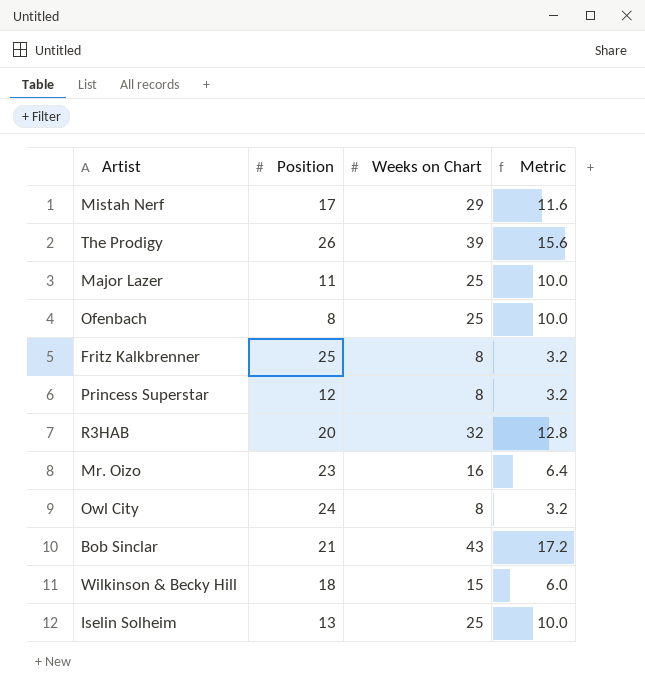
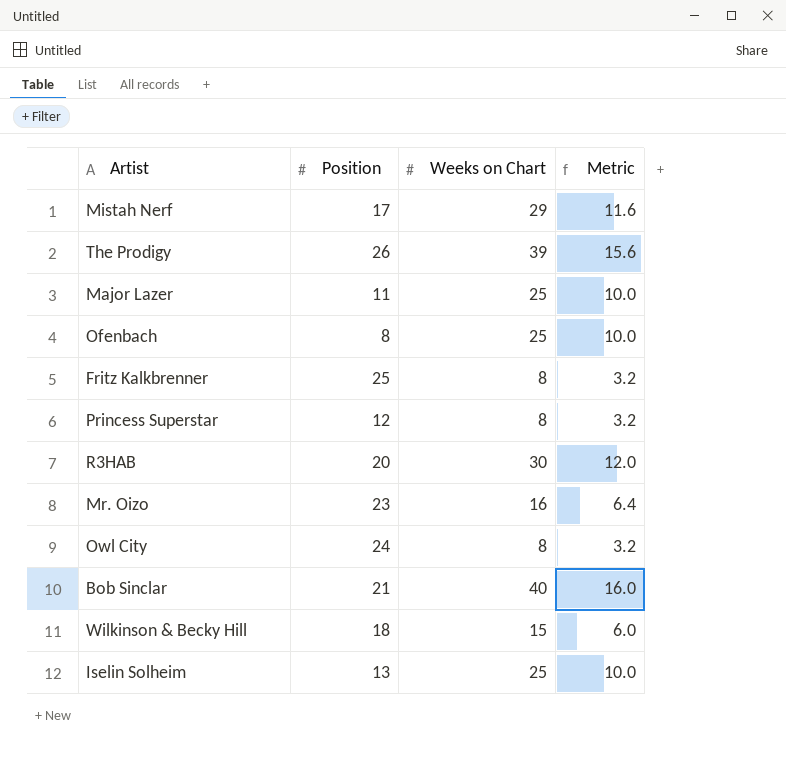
R3HAB | Weeks on Chart: 32 -> 30
R3HAB | Metric: 12.8 -> 12.0
Bob Sinclar | Weeks on Chart: 43 -> 40
Bob Sinclar | Metric: 17.2 -> 16.0

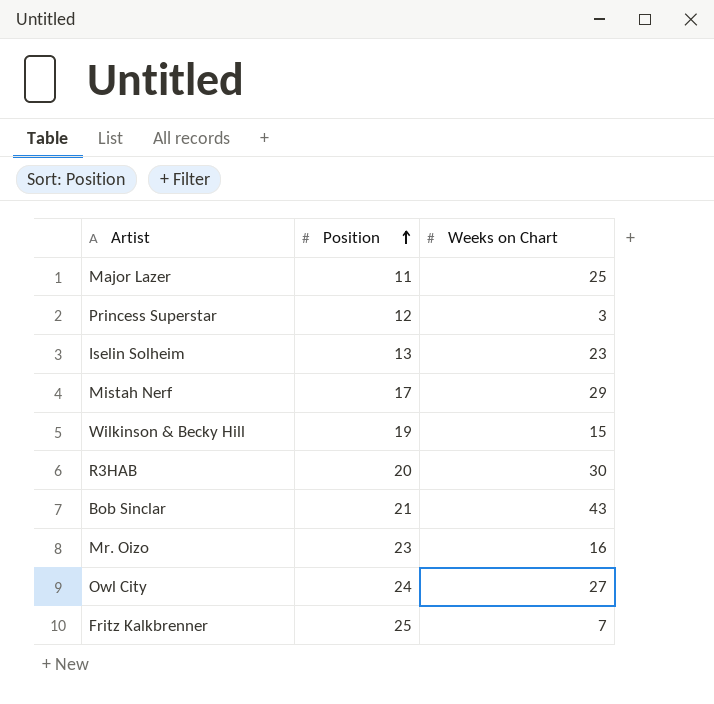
row order: none -> Position ascending
column Metric | formula: [Weeks on Chart] * 0.4 -> none
row The Prodigy: 26 | 39 | 15.6 -> none
row Ofenbach: 8 | 25 | 10.0 -> none
Princess Superstar | Weeks on Chart: 8 -> 3
Iselin Solheim | Weeks on Chart: 25 -> 23
Wilkinson & Becky Hill | Position: 18 -> 19
Bob Sinclar | Weeks on Chart: 40 -> 43
Owl City | Weeks on Chart: 8 -> 27
Fritz Kalkbrenner | Weeks on Chart: 8 -> 7

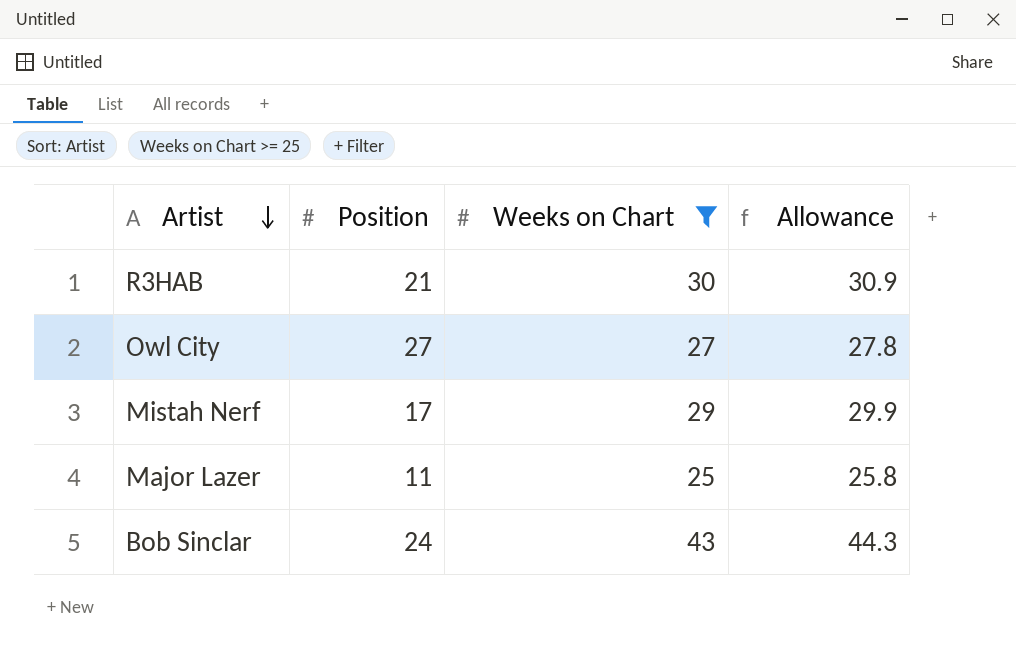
filter: none -> Weeks on Chart >= 25
row order: Position ascending -> Artist descending
column Allowance | formula: none -> [Weeks on Chart] * 1.03
R3HAB | Position: 20 -> 21
Owl City | Position: 24 -> 27
Bob Sinclar | Position: 21 -> 24

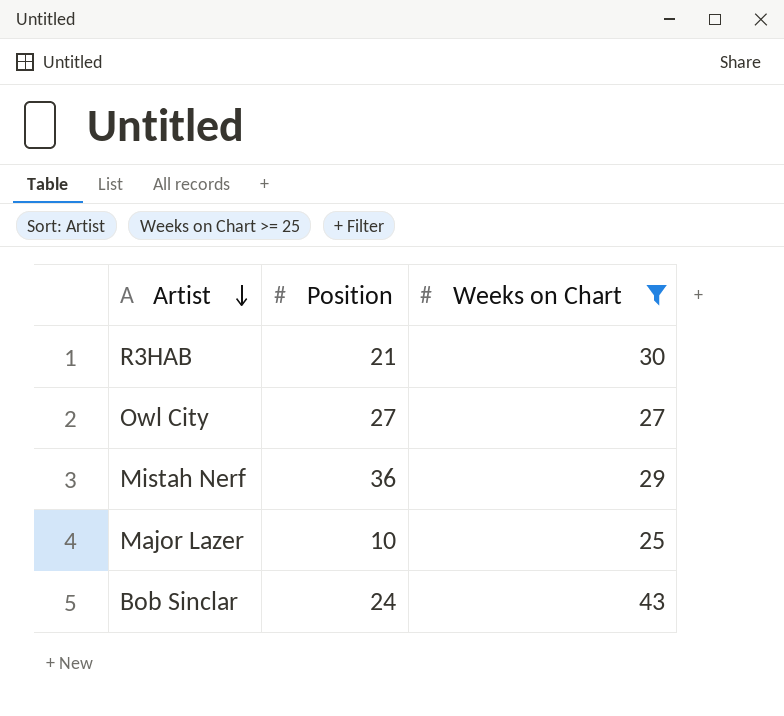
column Allowance | formula: [Weeks on Chart] * 1.03 -> none
Mistah Nerf | Position: 17 -> 36
Major Lazer | Position: 11 -> 10

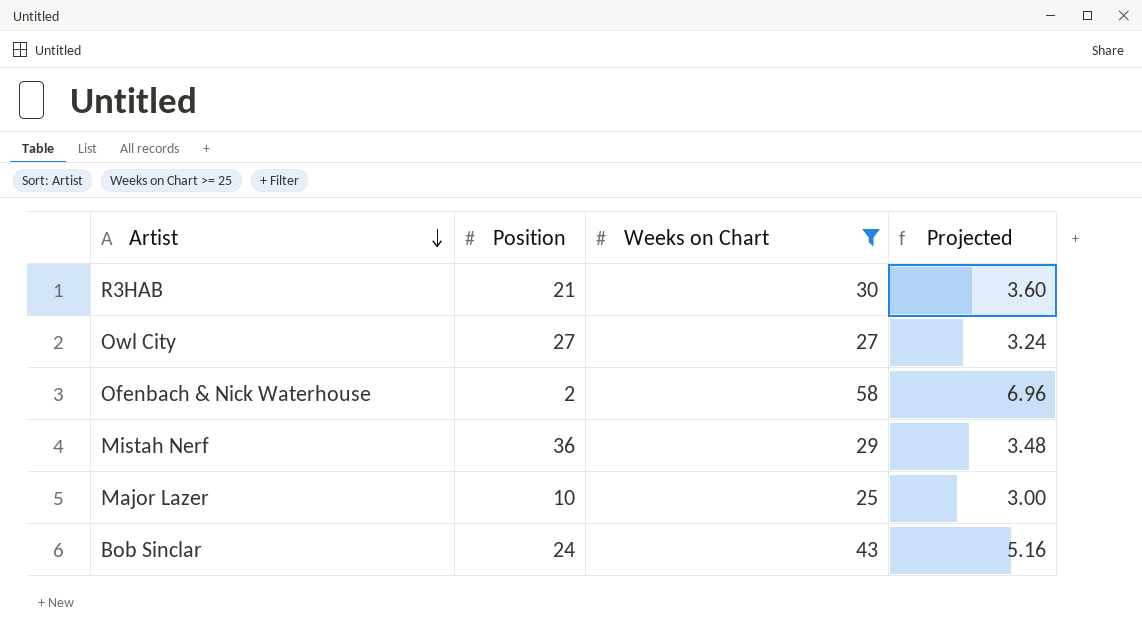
column Projected | formula: none -> [Weeks on Chart] * 0.12
row Ofenbach & Nick Waterhouse: none -> 2 | 58 | 6.96

